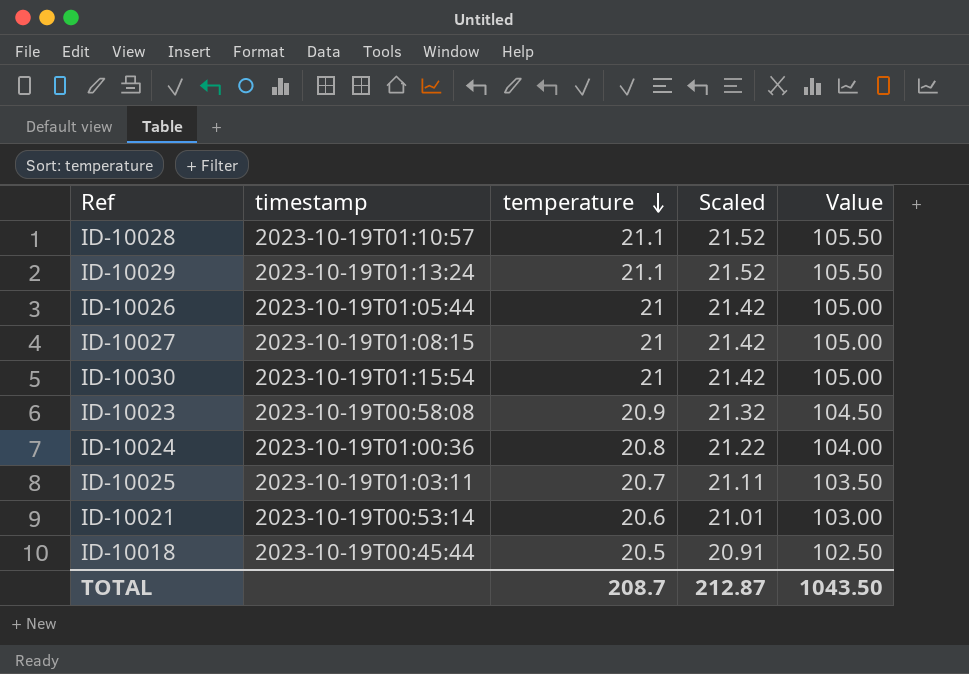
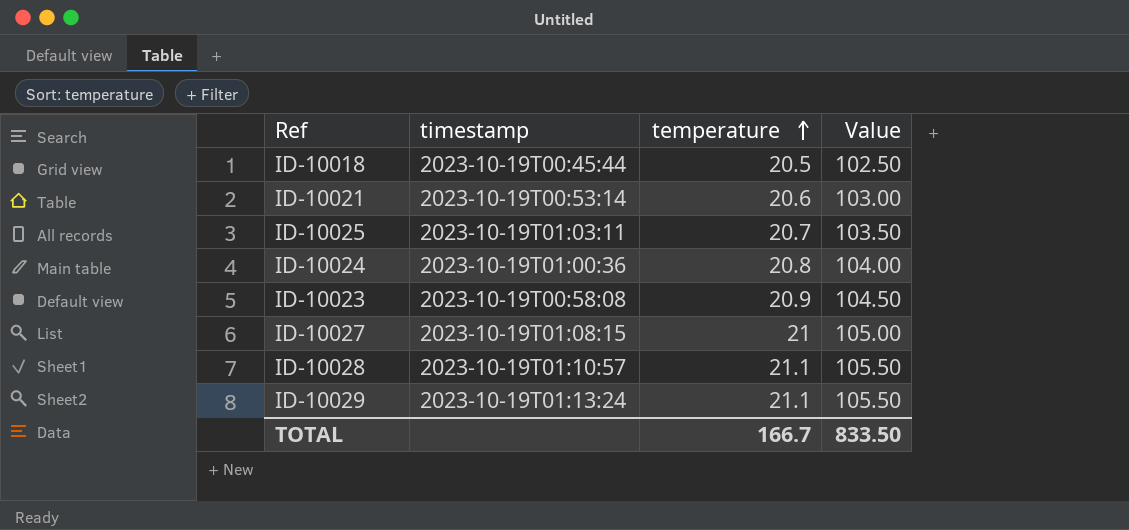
row order: temperature descending -> temperature ascending
column Scaled | formula: [temperature] * 1.02 -> none
row ID-10026: 2023-10-19T01:05:44 | 21 | 21.42 | 105.00 -> none
row ID-10030: 2023-10-19T01:15:54 | 21 | 21.42 | 105.00 -> none
TOTAL | temperature: 208.7 -> 166.7
TOTAL | Value: 1043.50 -> 833.50

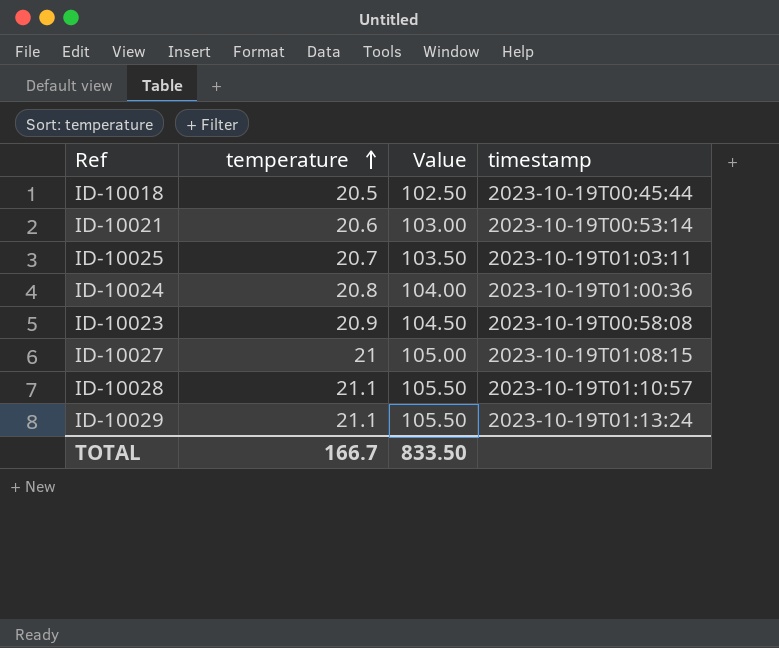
column timestamp | position: 2 -> 4

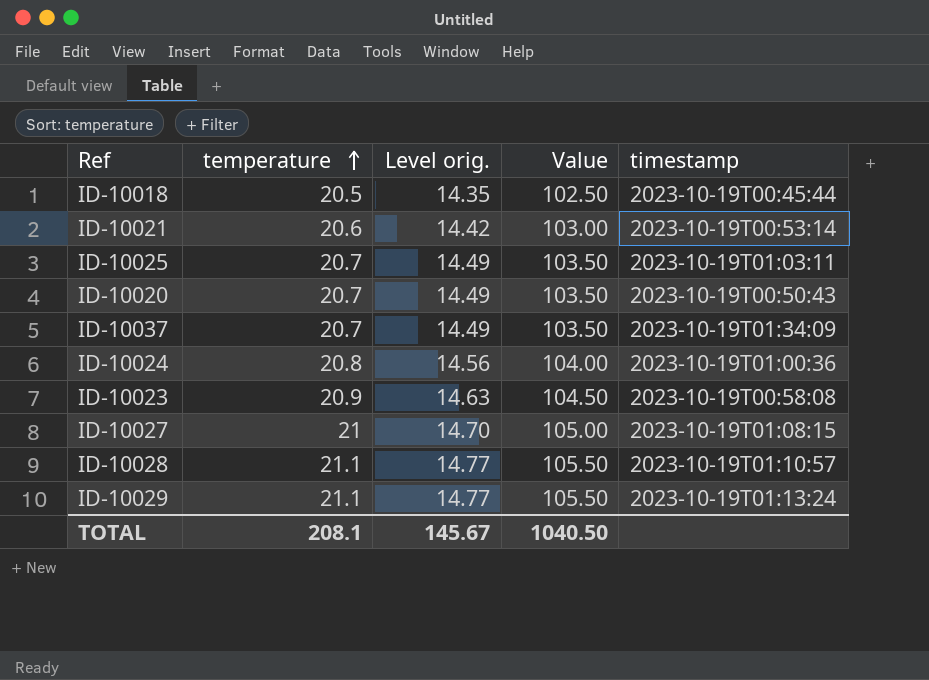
column Level orig. | formula: none -> [temperature] * 0.7
row ID-10020: none -> 20.7 | 14.49 | 103.50 | 2023-10-19T00:50:43
row ID-10037: none -> 20.7 | 14.49 | 103.50 | 2023-10-19T01:34:09
TOTAL | temperature: 166.7 -> 208.1
TOTAL | Value: 833.50 -> 1040.50

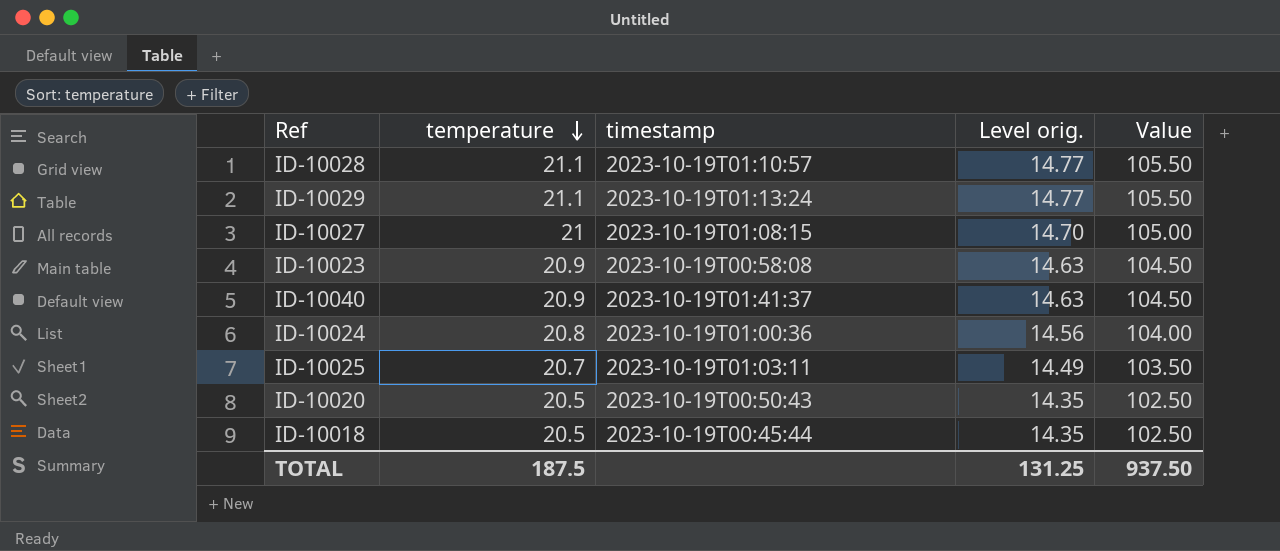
row order: temperature ascending -> temperature descending
column timestamp | position: 5 -> 3
row ID-10021: 20.6 | 14.42 | 103.00 | 2023-10-19T00:53:14 -> none
row ID-10037: 20.7 | 14.49 | 103.50 | 2023-10-19T01:34:09 -> none
row ID-10040: none -> 20.9 | 2023-10-19T01:41:37 | 14.63 | 104.50
ID-10020 | temperature: 20.7 -> 20.5
ID-10020 | Level orig.: 14.49 -> 14.35
ID-10020 | Value: 103.50 -> 102.50
TOTAL | temperature: 208.1 -> 187.5
TOTAL | Level orig.: 145.67 -> 131.25
TOTAL | Value: 1040.50 -> 937.50

